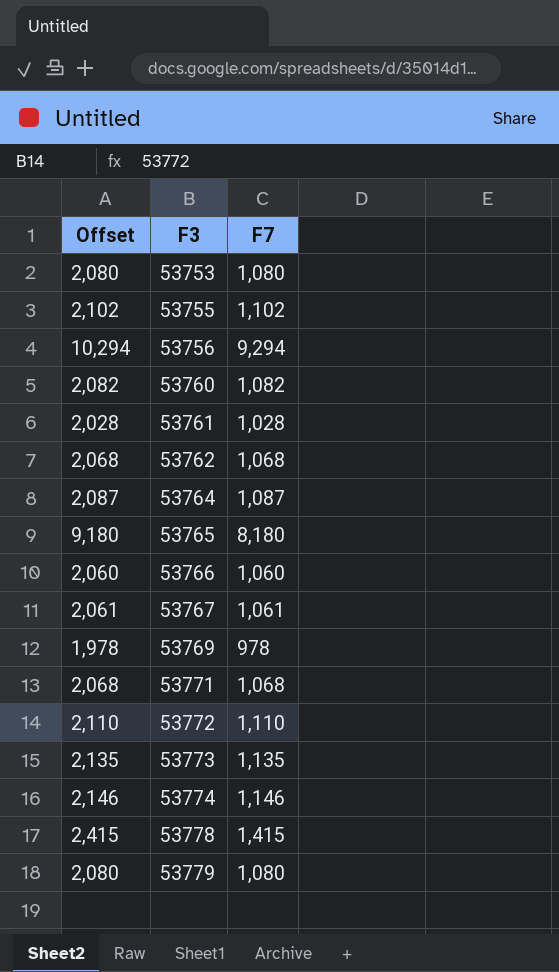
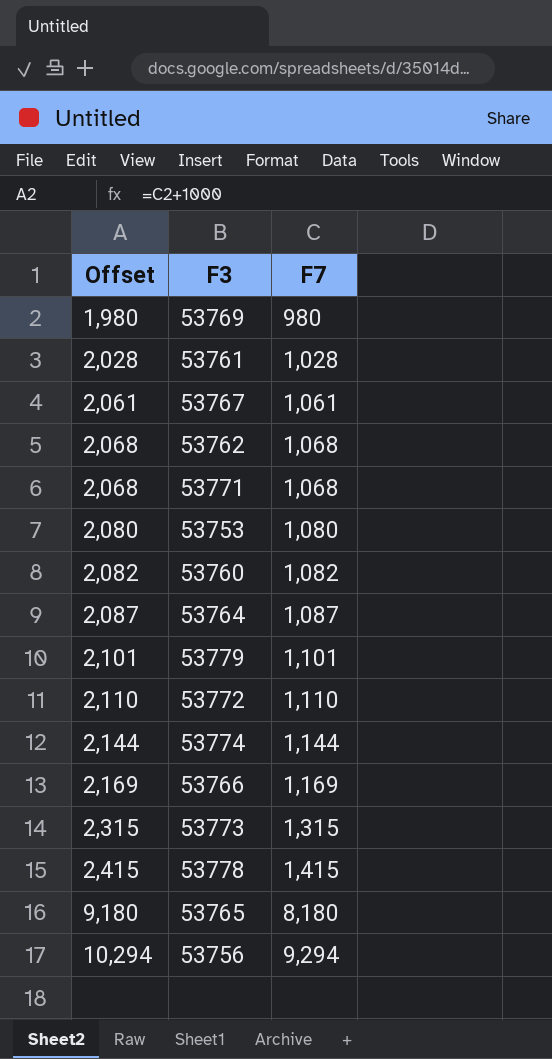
row order: F3 ascending -> Offset ascending
row 53755: 2,102 | 1,102 -> none
53769 | Offset: 1,978 -> 1,980
53769 | F7: 978 -> 980
53779 | Offset: 2,080 -> 2,101
53779 | F7: 1,080 -> 1,101
53774 | Offset: 2,146 -> 2,144
53774 | F7: 1,146 -> 1,144
53766 | Offset: 2,060 -> 2,169
53766 | F7: 1,060 -> 1,169
53773 | Offset: 2,135 -> 2,315
53773 | F7: 1,135 -> 1,315

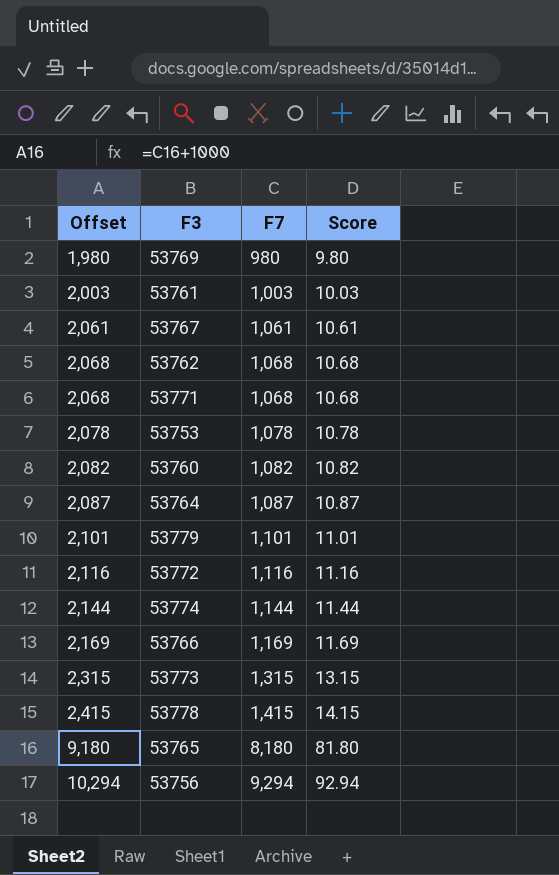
column Score | formula: none -> [F7] * 0.01
53761 | Offset: 2,028 -> 2,003
53761 | F7: 1,028 -> 1,003
53753 | Offset: 2,080 -> 2,078
53753 | F7: 1,080 -> 1,078
53772 | Offset: 2,110 -> 2,116
53772 | F7: 1,110 -> 1,116

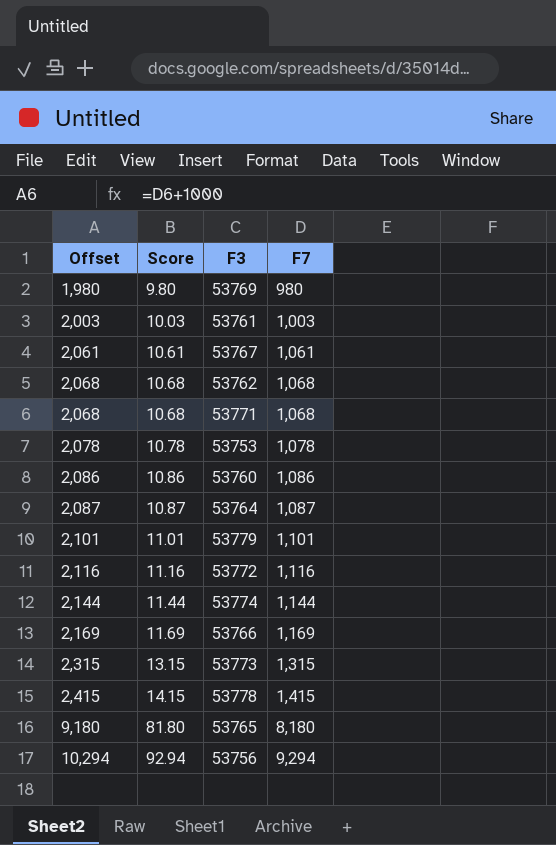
column Score | position: 4 -> 2
53760 | Offset: 2,082 -> 2,086
53760 | Score: 10.82 -> 10.86
53760 | F7: 1,082 -> 1,086

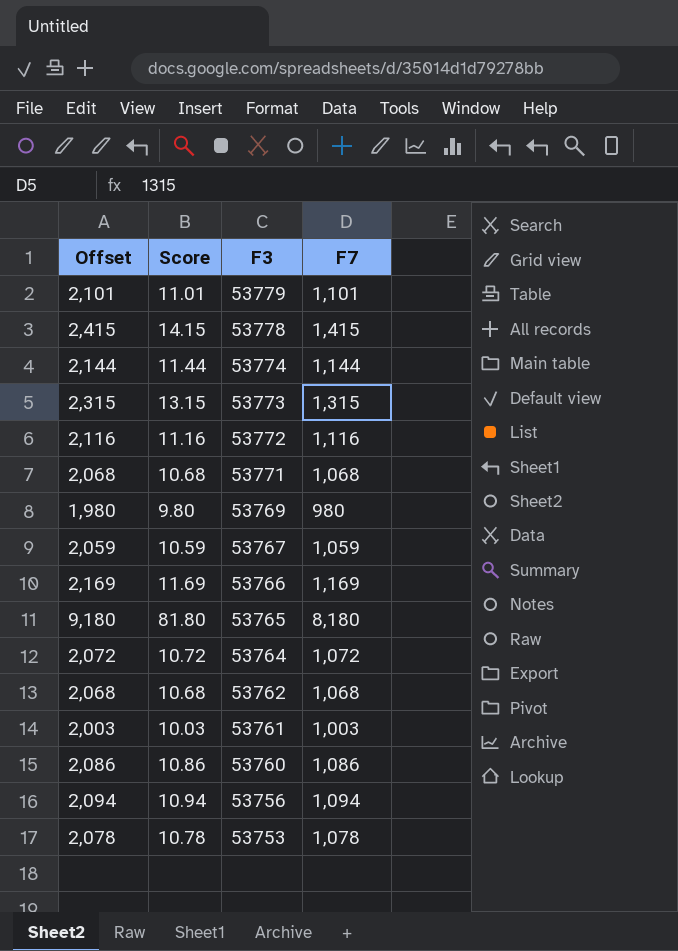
row order: Offset ascending -> F3 descending
53767 | Offset: 2,061 -> 2,059
53767 | Score: 10.61 -> 10.59
53767 | F7: 1,061 -> 1,059
53764 | Offset: 2,087 -> 2,072
53764 | Score: 10.87 -> 10.72
53764 | F7: 1,087 -> 1,072
53756 | Offset: 10,294 -> 2,094
53756 | Score: 92.94 -> 10.94
53756 | F7: 9,294 -> 1,094

